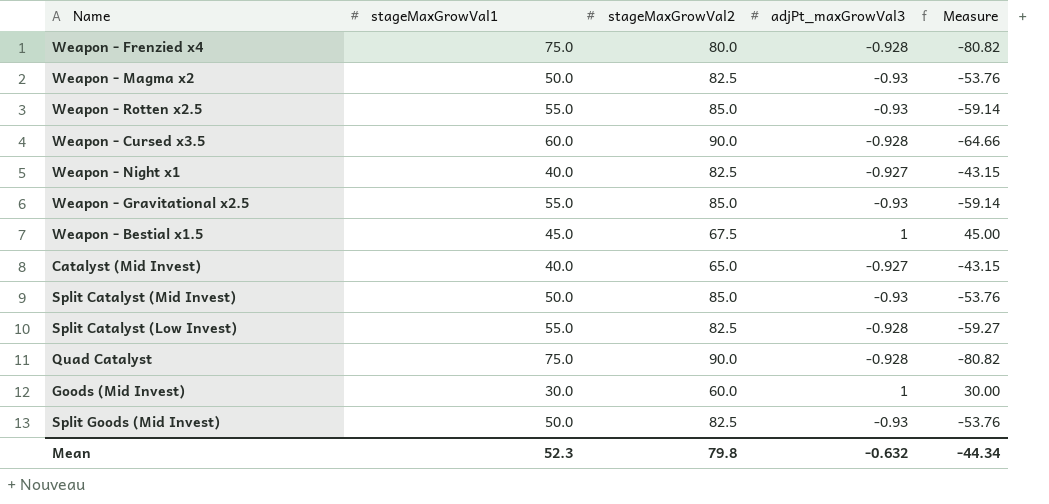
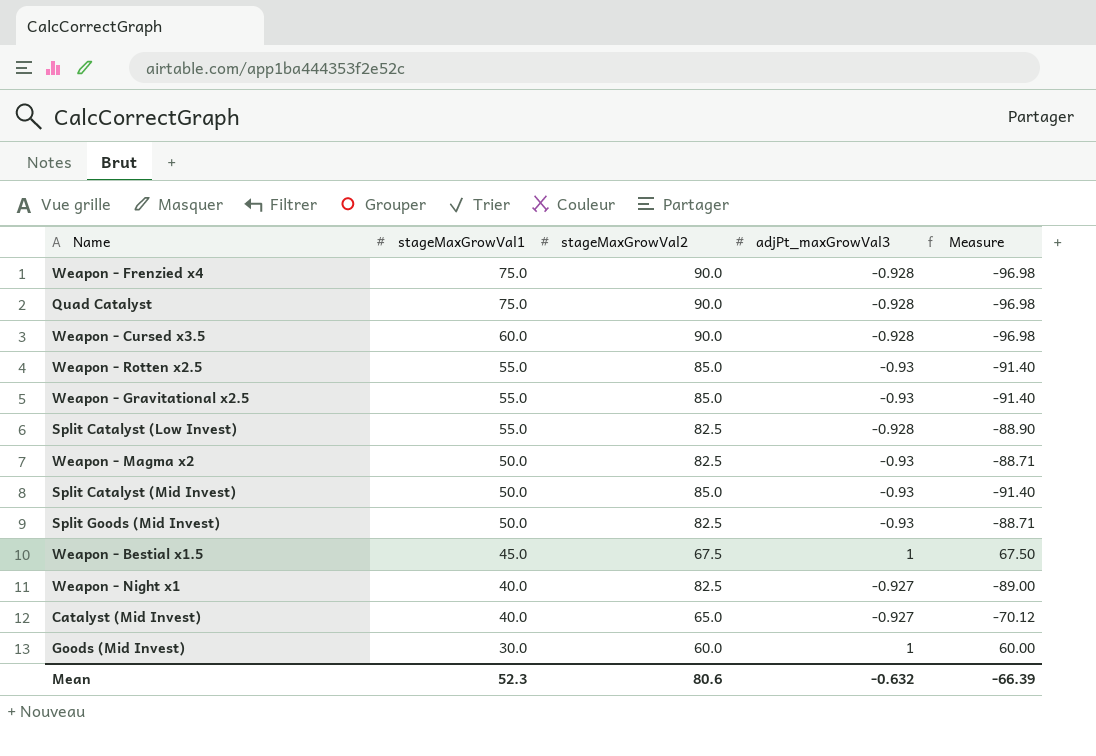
row order: none -> stageMaxGrowVal1 descending
column Measure | formula: [stageMaxGrowVal1] / [adjPt_maxGrowVal3] -> [stageMaxGrowVal2] / [adjPt_maxGrowVal3]
Weapon - Frenzied x4 | stageMaxGrowVal2: 80.0 -> 90.0
Mean | stageMaxGrowVal2: 79.8 -> 80.6
Mean | Measure: -44.34 -> -66.39

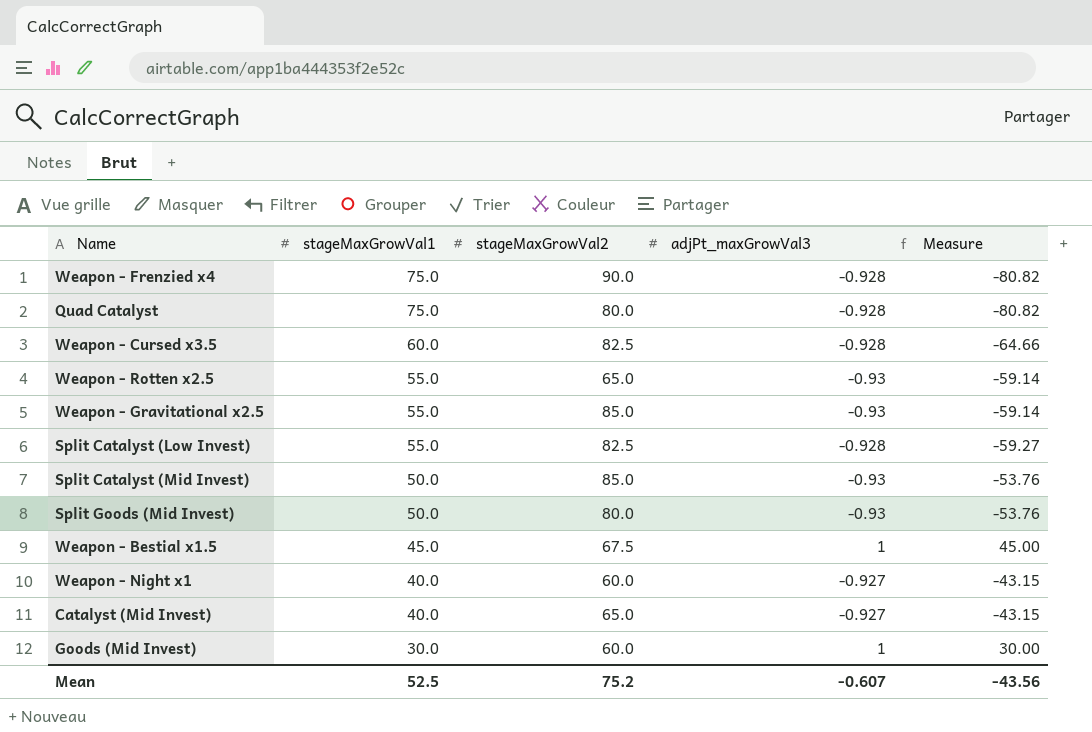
column Measure | formula: [stageMaxGrowVal2] / [adjPt_maxGrowVal3] -> [stageMaxGrowVal1] / [adjPt_maxGrowVal3]
row Weapon - Magma x2: 50.0 | 82.5 | -0.93 | -88.71 -> none
Quad Catalyst | stageMaxGrowVal2: 90.0 -> 80.0
Weapon - Cursed x3.5 | stageMaxGrowVal2: 90.0 -> 82.5
Weapon - Rotten x2.5 | stageMaxGrowVal2: 85.0 -> 65.0
Split Goods (Mid Invest) | stageMaxGrowVal2: 82.5 -> 80.0
Weapon - Night x1 | stageMaxGrowVal2: 82.5 -> 60.0
Mean | stageMaxGrowVal1: 52.3 -> 52.5
Mean | stageMaxGrowVal2: 80.6 -> 75.2
Mean | adjPt_maxGrowVal3: -0.632 -> -0.607
Mean | Measure: -66.39 -> -43.56

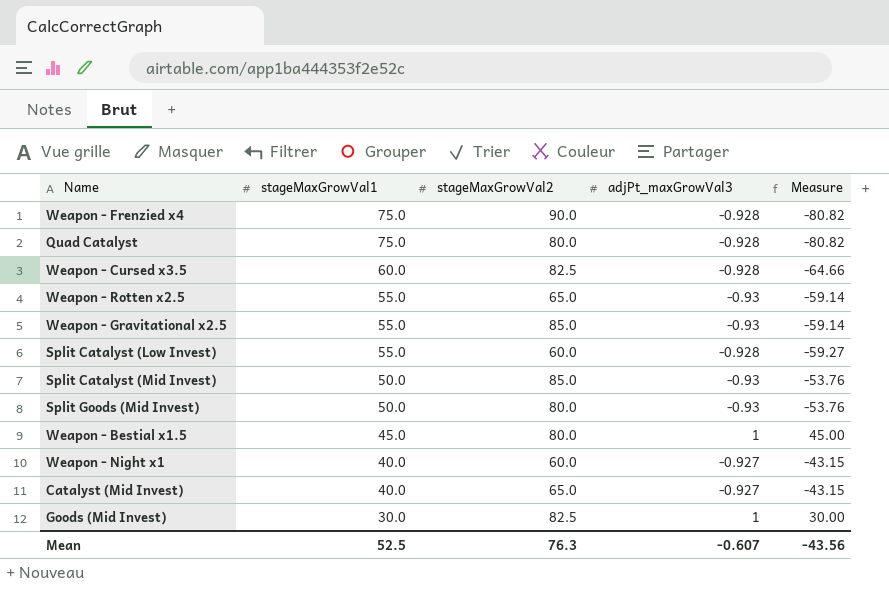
Split Catalyst (Low Invest) | stageMaxGrowVal2: 82.5 -> 60.0
Weapon - Bestial x1.5 | stageMaxGrowVal2: 67.5 -> 80.0
Goods (Mid Invest) | stageMaxGrowVal2: 60.0 -> 82.5
Mean | stageMaxGrowVal2: 75.2 -> 76.3

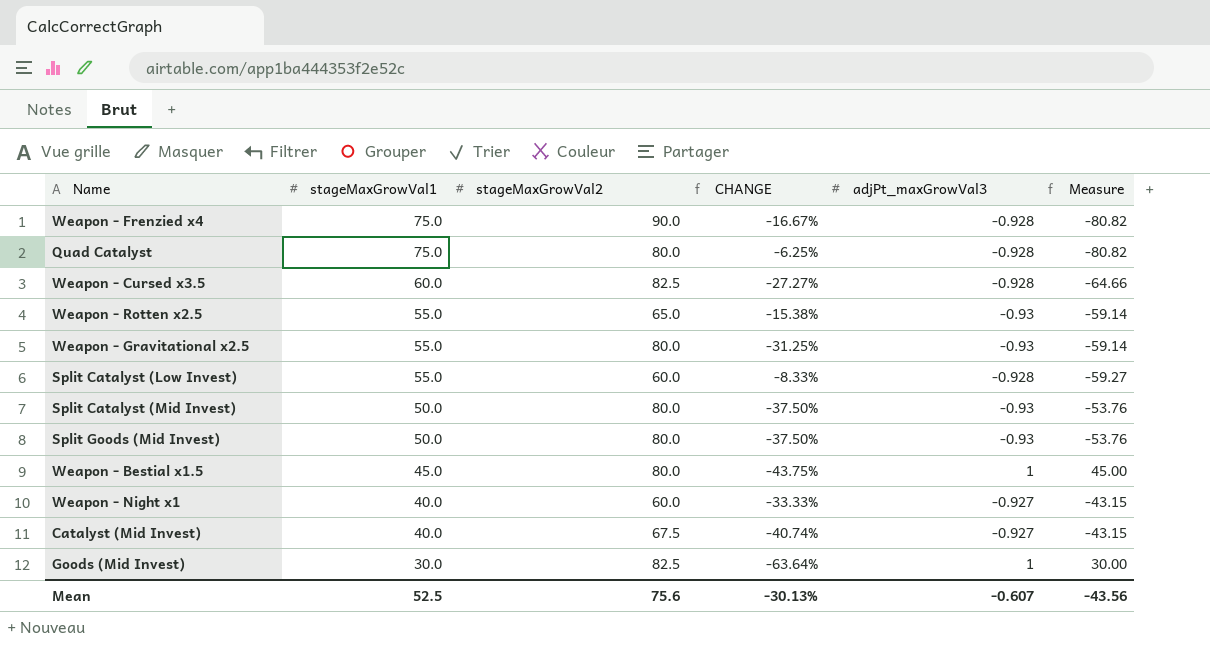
column CHANGE | formula: none -> ([stageMaxGrowVal1] - [stageMaxGrowVal2]) / [stageMaxGrowVal2]
Weapon - Gravitational x2.5 | stageMaxGrowVal2: 85.0 -> 80.0
Split Catalyst (Mid Invest) | stageMaxGrowVal2: 85.0 -> 80.0
Catalyst (Mid Invest) | stageMaxGrowVal2: 65.0 -> 67.5
Mean | stageMaxGrowVal2: 76.3 -> 75.6

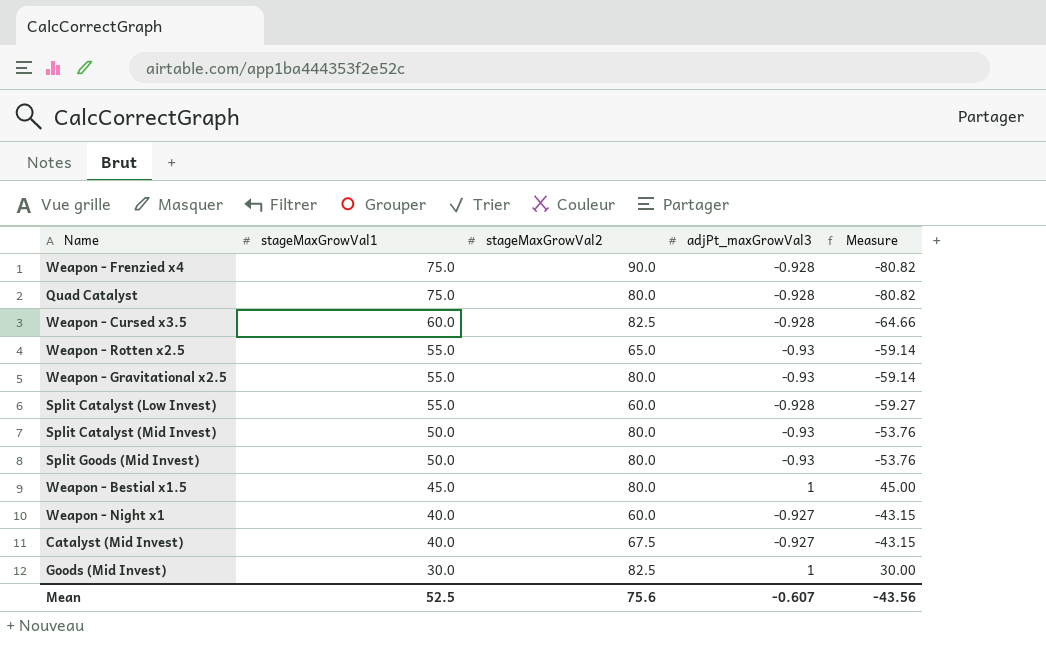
column CHANGE | formula: ([stageMaxGrowVal1] - [stageMaxGrowVal2]) / [stageMaxGrowVal2] -> none

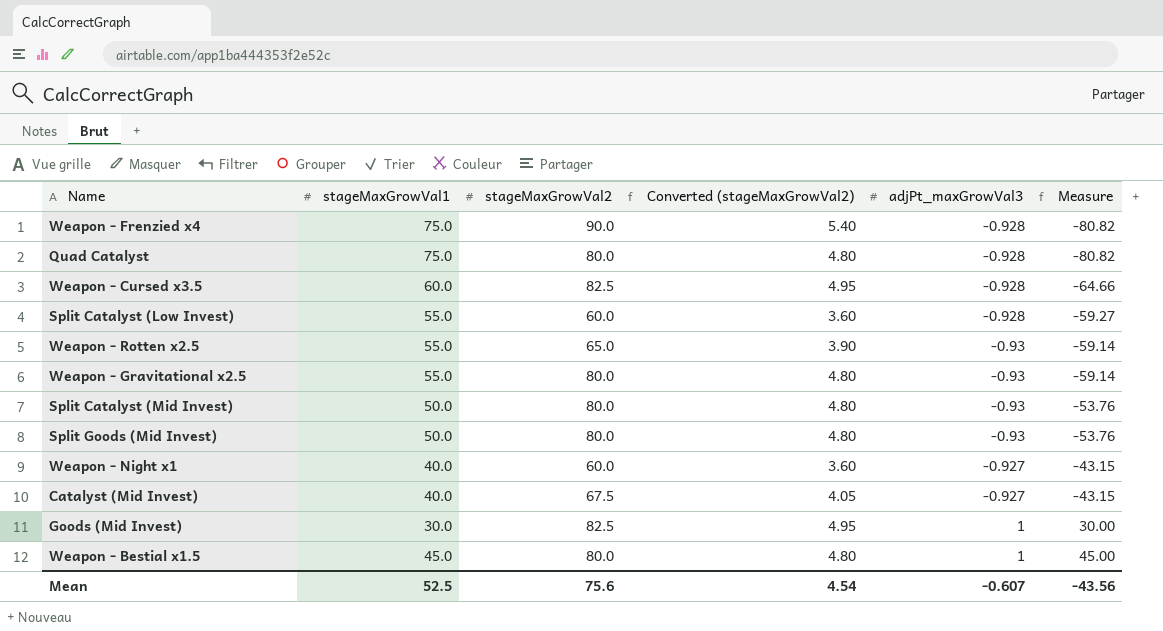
row order: stageMaxGrowVal1 descending -> Measure ascending
column Converted (stageMaxGrowVal2) | formula: none -> [stageMaxGrowVal2] * 0.06

